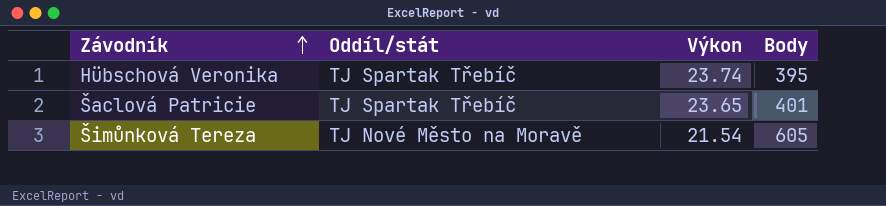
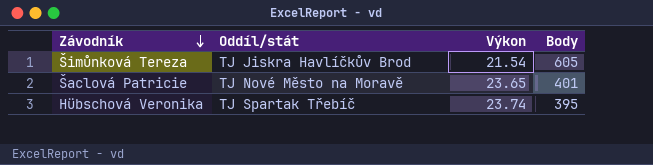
row order: Závodník ascending -> Závodník descending
Šimůnková Tereza | Oddíl/stát: TJ Nové Město na Moravě -> TJ Jiskra Havlíčkův Brod
Šaclová Patricie | Oddíl/stát: TJ Spartak Třebíč -> TJ Nové Město na Moravě

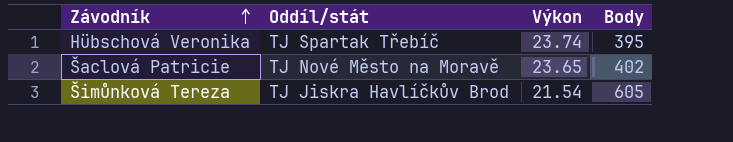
row order: Závodník descending -> Závodník ascending
Šaclová Patricie | Body: 401 -> 402

